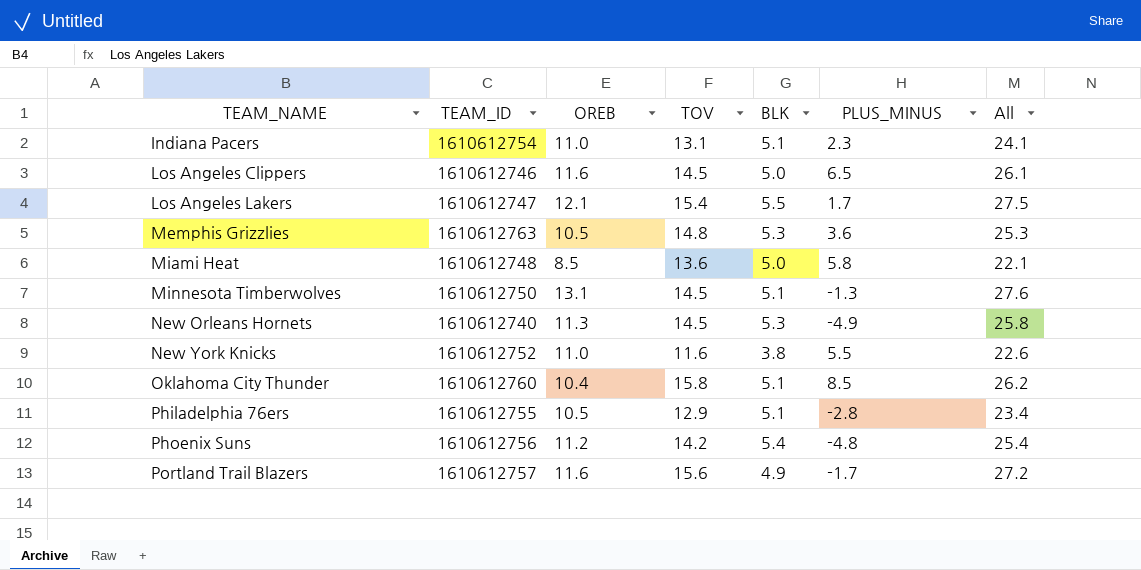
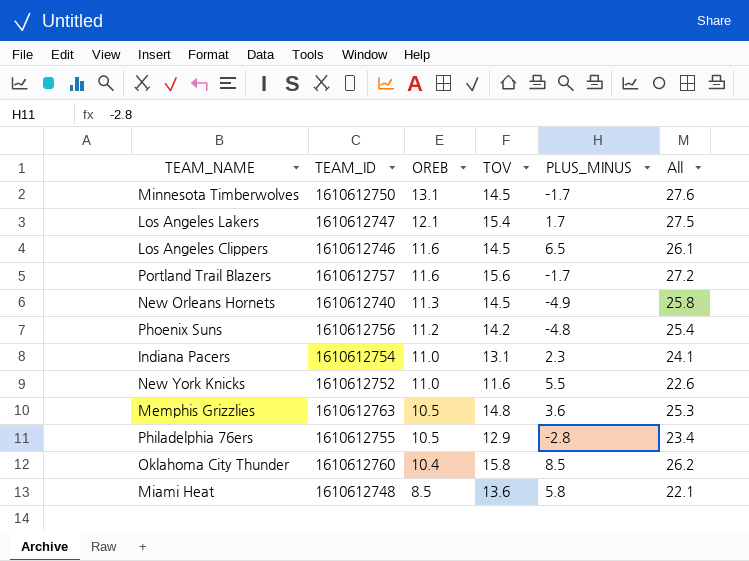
row order: TEAM_NAME ascending -> OREB descending
column BLK | position: 5 -> none
Minnesota Timberwolves | PLUS_MINUS: -1.3 -> -1.7

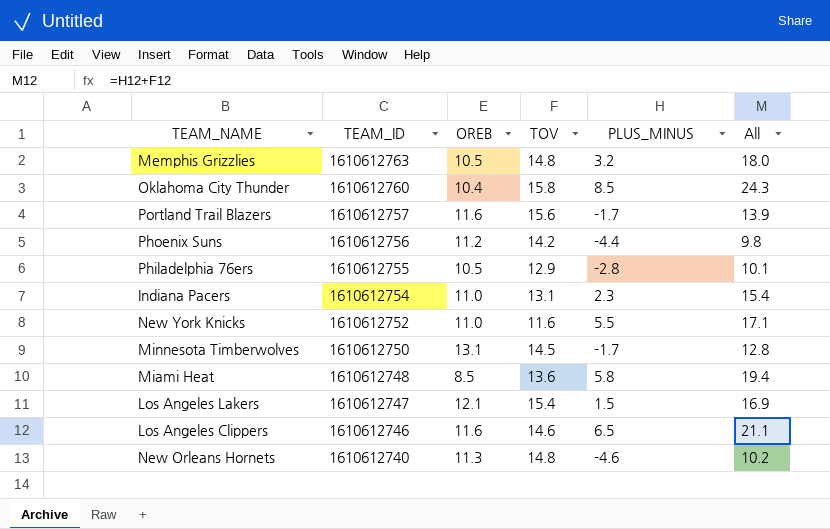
row order: OREB descending -> TEAM_ID descending
column All | formula: [OREB] + [TOV] -> [TOV] + [PLUS_MINUS]
Memphis Grizzlies | PLUS_MINUS: 3.6 -> 3.2
Phoenix Suns | PLUS_MINUS: -4.8 -> -4.4
Los Angeles Lakers | PLUS_MINUS: 1.7 -> 1.5
Los Angeles Clippers | TOV: 14.5 -> 14.6
New Orleans Hornets | TOV: 14.5 -> 14.8
New Orleans Hornets | PLUS_MINUS: -4.9 -> -4.6

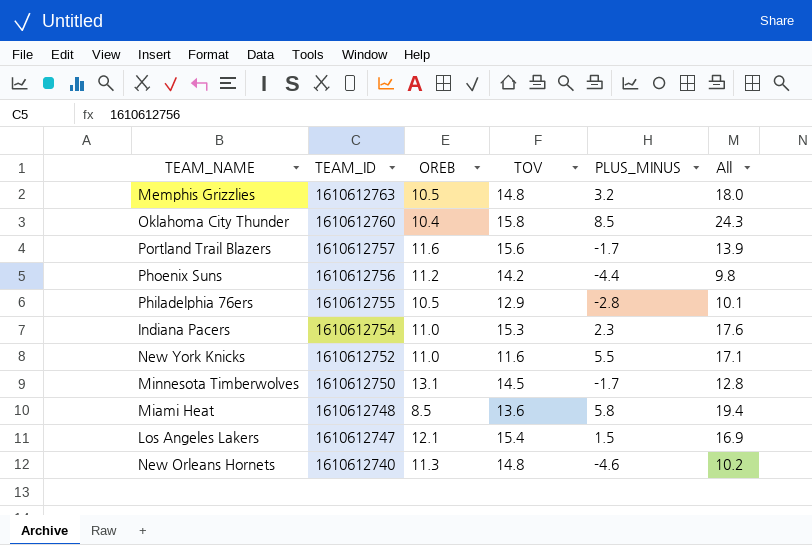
row Los Angeles Clippers: 1610612746 | 11.6 | 14.6 | 6.5 | 21.1 -> none
Indiana Pacers | TOV: 13.1 -> 15.3
Indiana Pacers | All: 15.4 -> 17.6

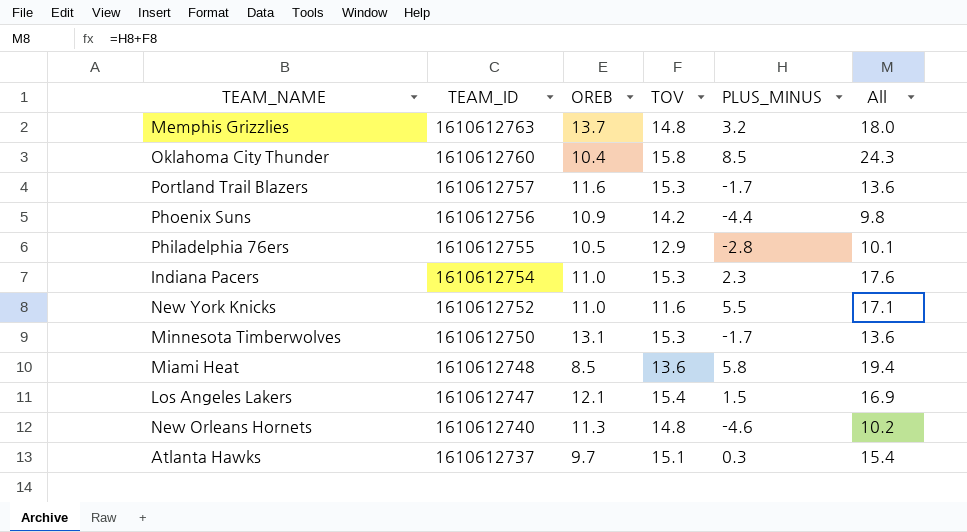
Memphis Grizzlies | OREB: 10.5 -> 13.7
Portland Trail Blazers | TOV: 15.6 -> 15.3
Portland Trail Blazers | All: 13.9 -> 13.6
Phoenix Suns | OREB: 11.2 -> 10.9
Minnesota Timberwolves | TOV: 14.5 -> 15.3
Minnesota Timberwolves | All: 12.8 -> 13.6
row Atlanta Hawks: none -> 1610612737 | 9.7 | 15.1 | 0.3 | 15.4

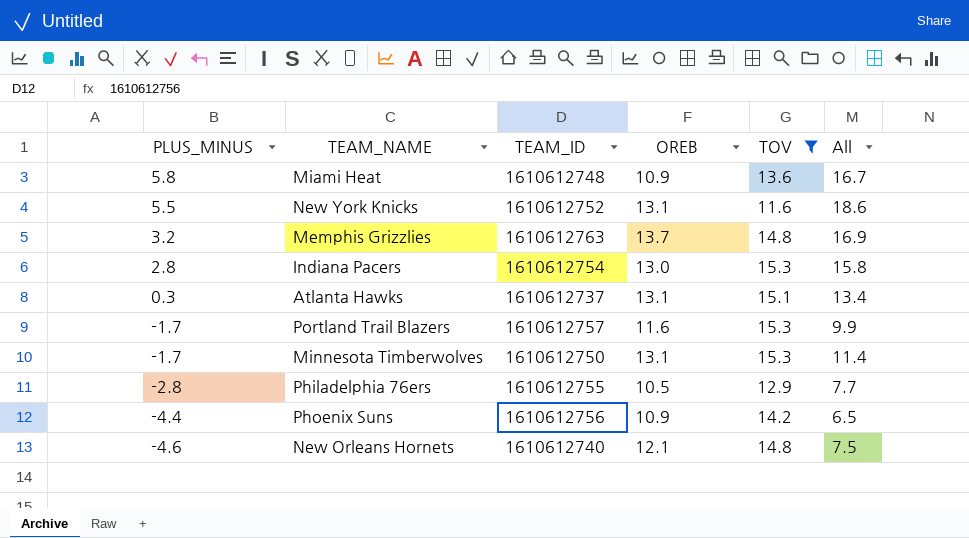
filter: none -> TOV <= 15.3
row order: TEAM_ID descending -> PLUS_MINUS descending
column PLUS_MINUS | position: 5 -> 1
column All | formula: [TOV] + [PLUS_MINUS] -> [PLUS_MINUS] + [OREB]
Miami Heat | OREB: 8.5 -> 10.9
New York Knicks | OREB: 11.0 -> 13.1
Indiana Pacers | PLUS_MINUS: 2.3 -> 2.8
Indiana Pacers | OREB: 11.0 -> 13.0
Atlanta Hawks | OREB: 9.7 -> 13.1
New Orleans Hornets | OREB: 11.3 -> 12.1

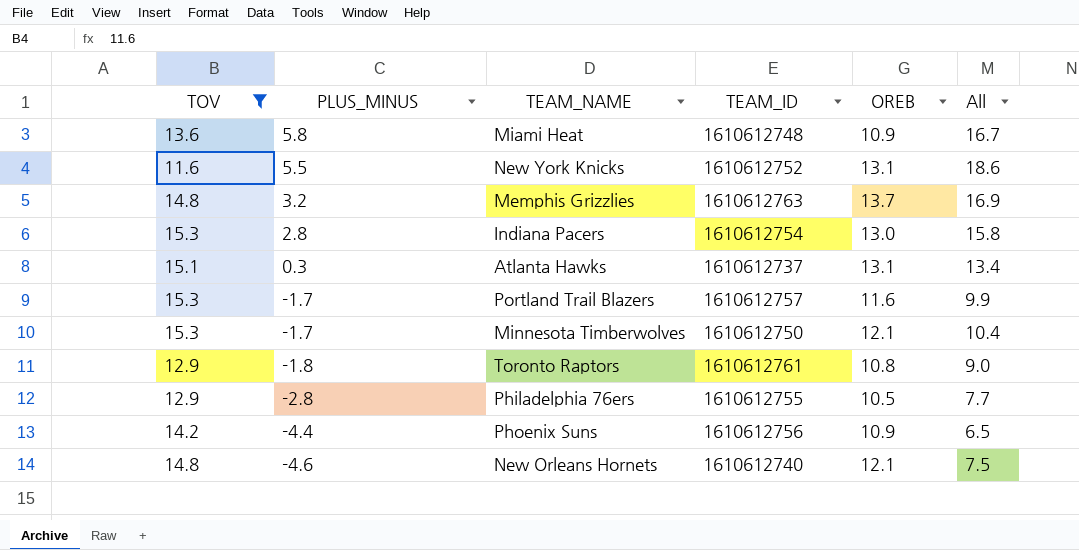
column TOV | position: 5 -> 1
Minnesota Timberwolves | OREB: 13.1 -> 12.1
Minnesota Timberwolves | All: 11.4 -> 10.4
row Toronto Raptors: none -> 12.9 | -1.8 | 1610612761 | 10.8 | 9.0

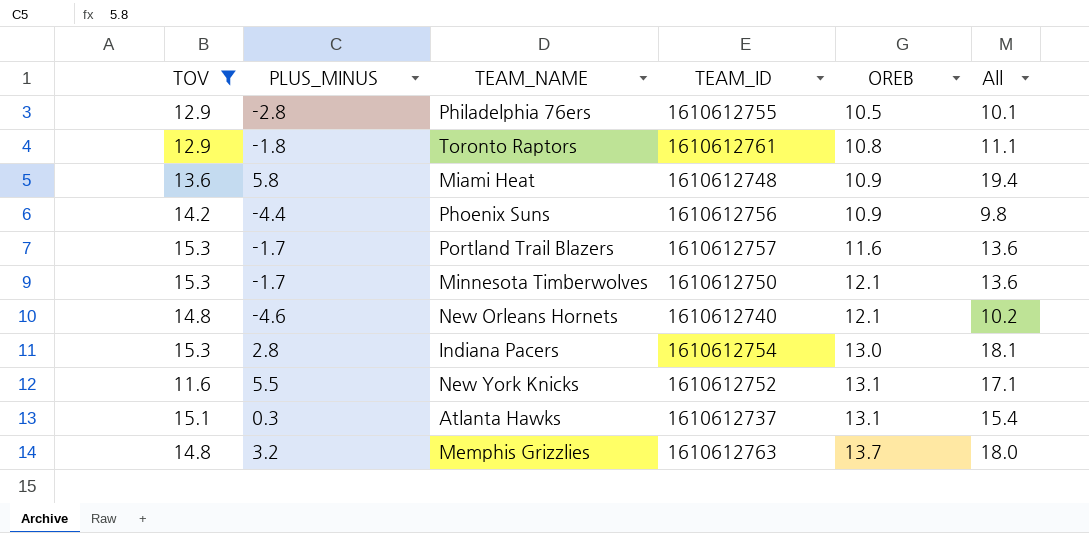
row order: PLUS_MINUS descending -> OREB ascending
column All | formula: [PLUS_MINUS] + [OREB] -> [TOV] + [PLUS_MINUS]

